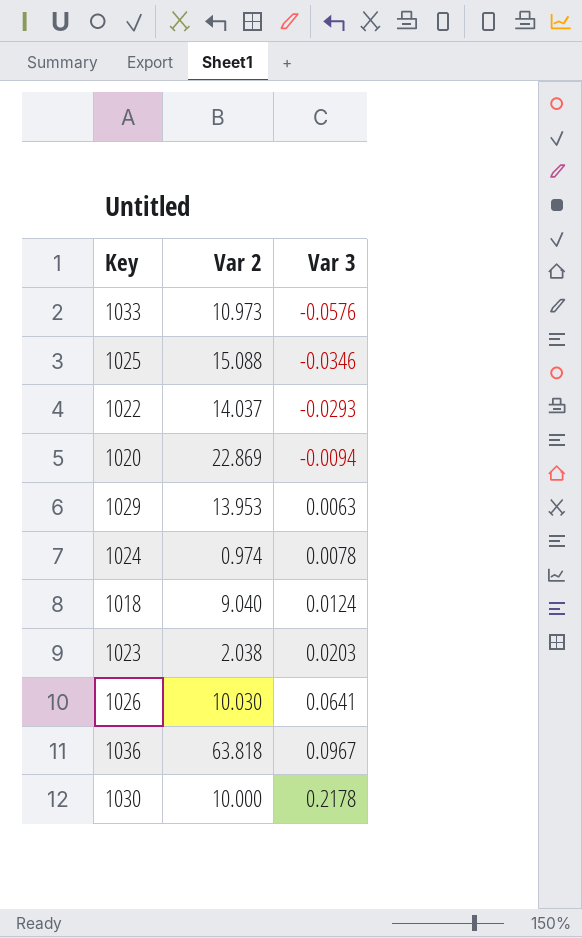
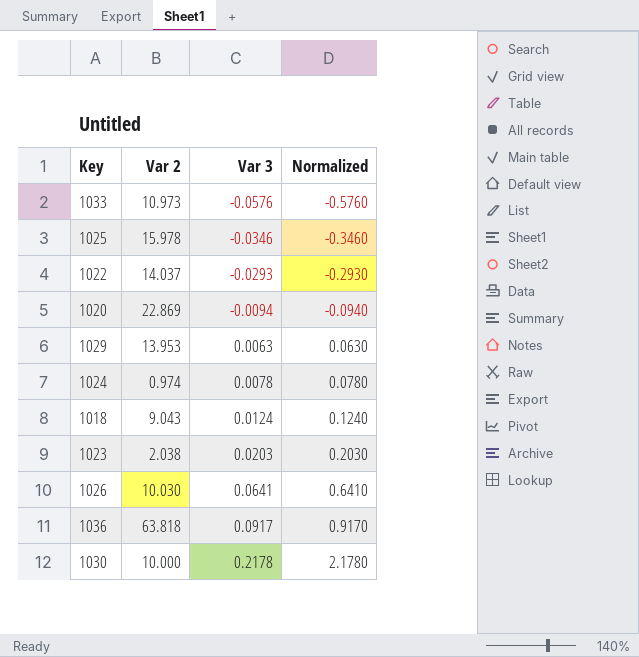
column Normalized | formula: none -> [Var 3] * 10
1025 | Var 2: 15.088 -> 15.978
1018 | Var 2: 9.040 -> 9.043
1036 | Var 3: 0.0967 -> 0.0917

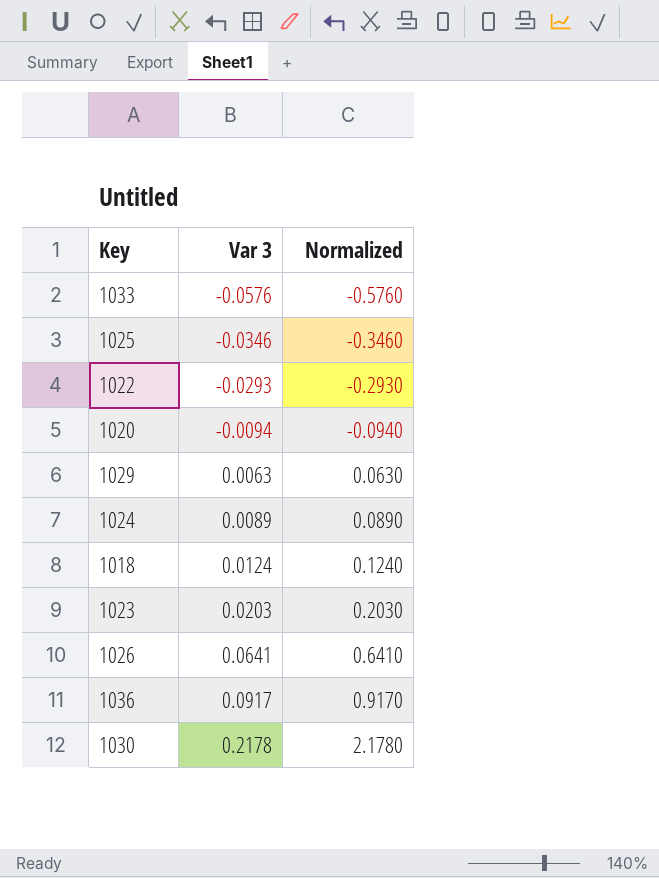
column Var 2 | position: 2 -> none
1024 | Var 3: 0.0078 -> 0.0089
1024 | Normalized: 0.0780 -> 0.0890

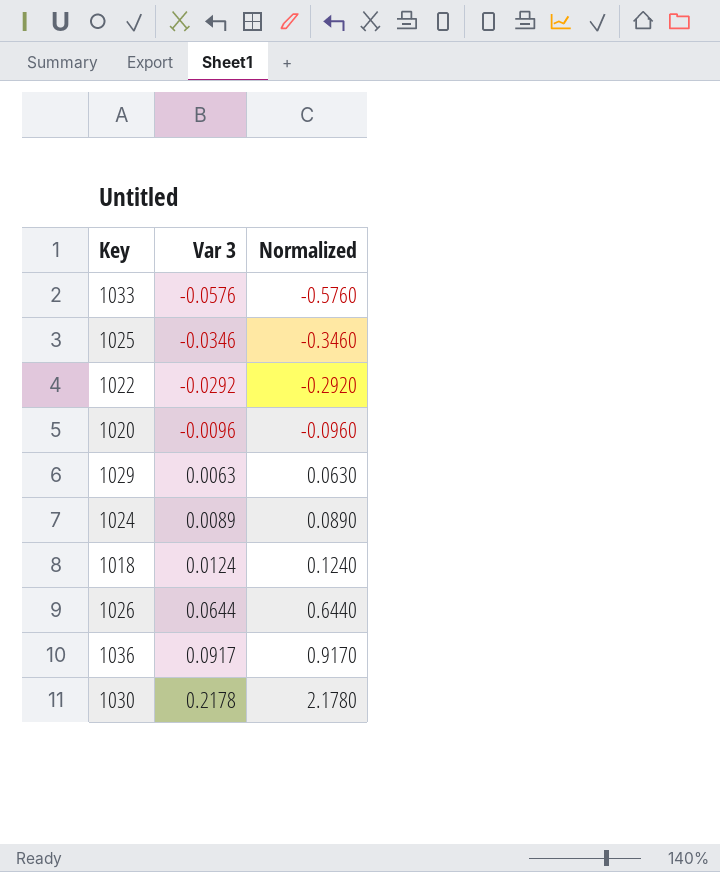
row 1023: 0.0203 | 0.2030 -> none
1022 | Var 3: -0.0293 -> -0.0292
1022 | Normalized: -0.2930 -> -0.2920
1020 | Var 3: -0.0094 -> -0.0096
1020 | Normalized: -0.0940 -> -0.0960
1026 | Var 3: 0.0641 -> 0.0644
1026 | Normalized: 0.6410 -> 0.6440

